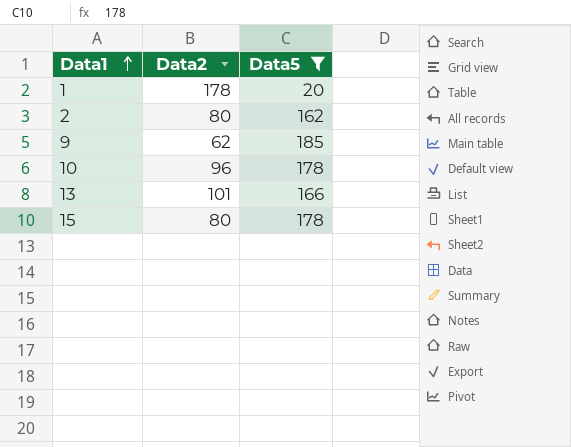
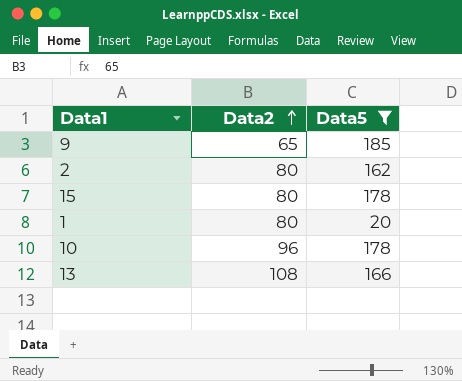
row order: Data1 ascending -> Data2 ascending
9 | Data2: 62 -> 65
1 | Data2: 178 -> 80
13 | Data2: 101 -> 108

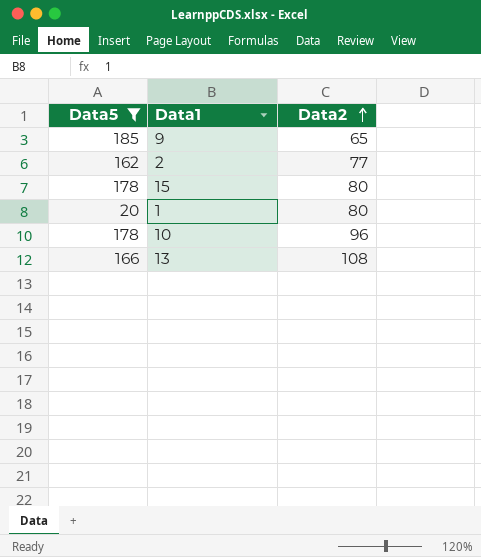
column Data5 | position: 3 -> 1
2 | Data2: 80 -> 77

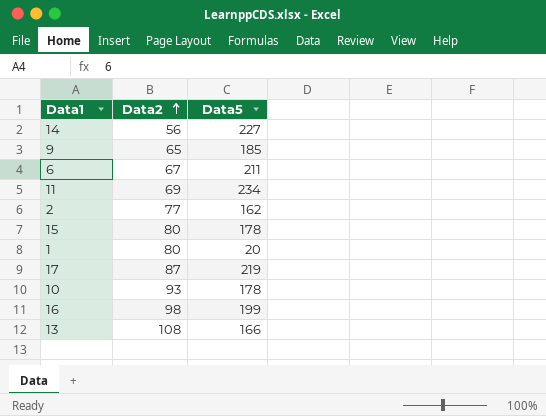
filter: Data5 <= 185 -> none
column Data5 | position: 1 -> 3
10 | Data2: 96 -> 93

